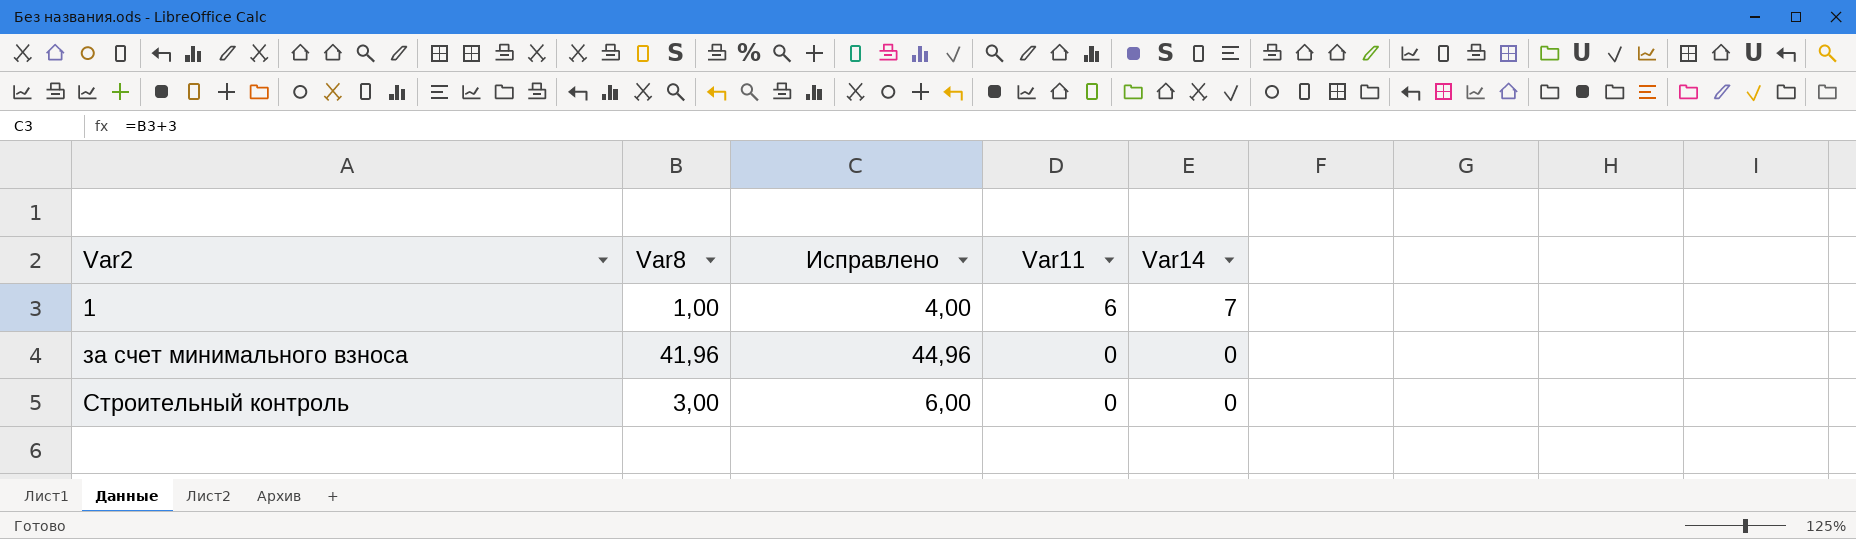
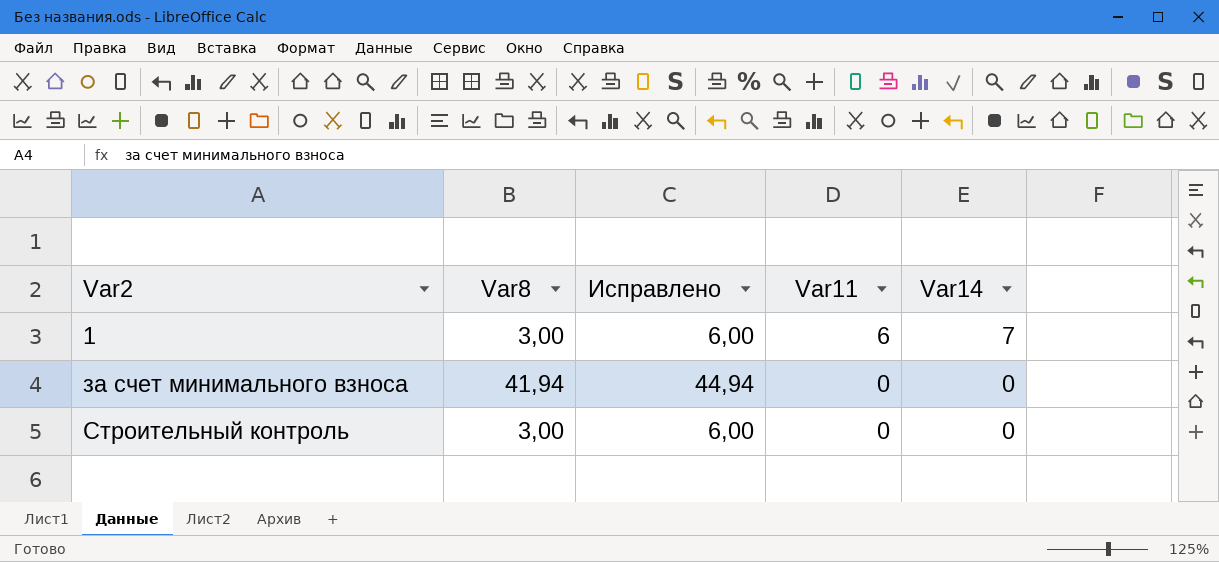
1 | Var8: 1,00 -> 3,00
1 | Исправлено: 4,00 -> 6,00
за счет минимального взноса | Var8: 41,96 -> 41,94
за счет минимального взноса | Исправлено: 44,96 -> 44,94

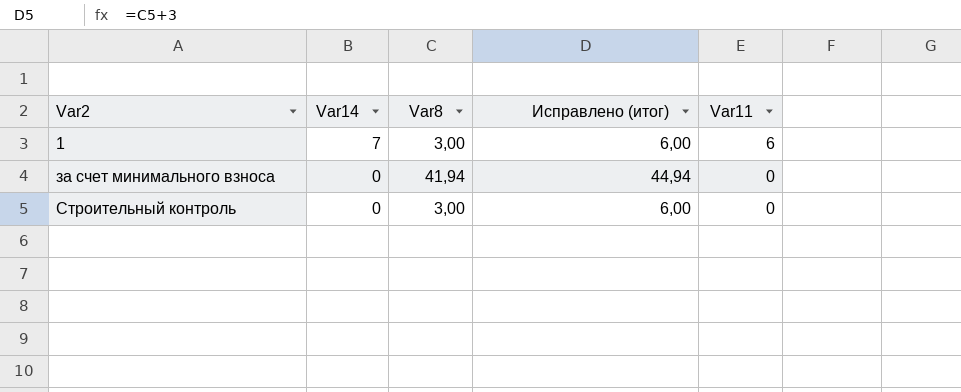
column Var14 | position: 5 -> 2
column name: Исправлено -> Исправлено (итог)

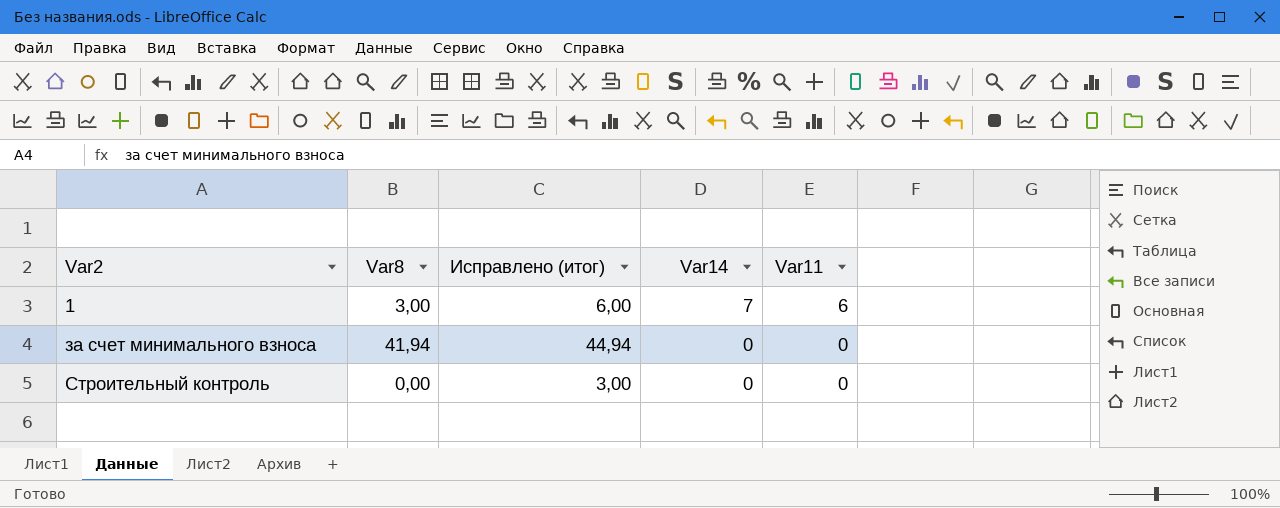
column Var14 | position: 2 -> 4
Строительный контроль | Var8: 3,00 -> 0,00
Строительный контроль | Исправлено (итог): 6,00 -> 3,00

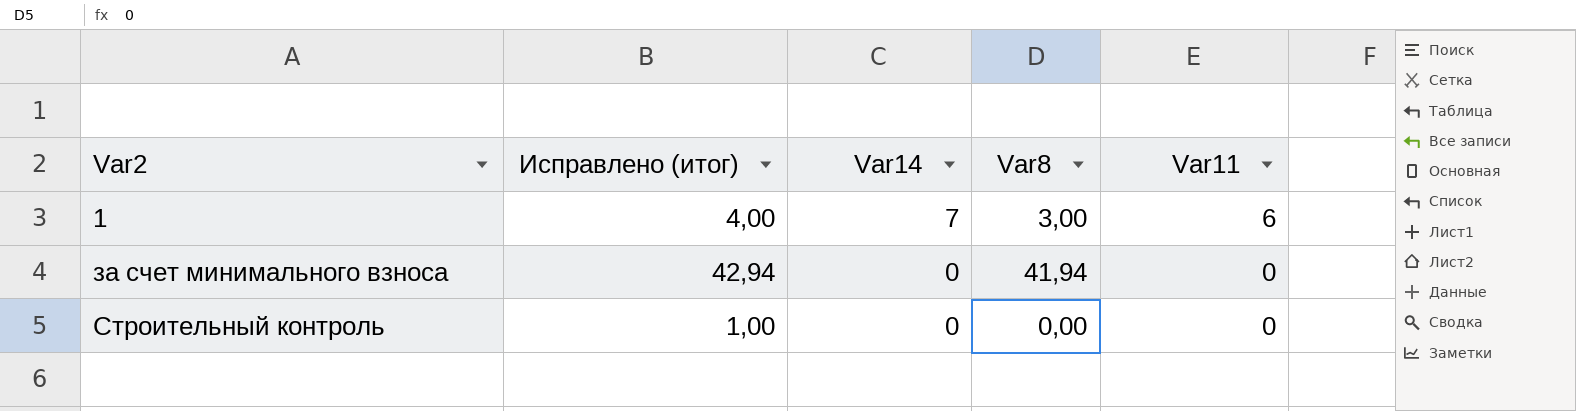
column Исправлено (итог) | formula: [Var8] + 3 -> [Var8] + 1
column Var8 | position: 2 -> 4

